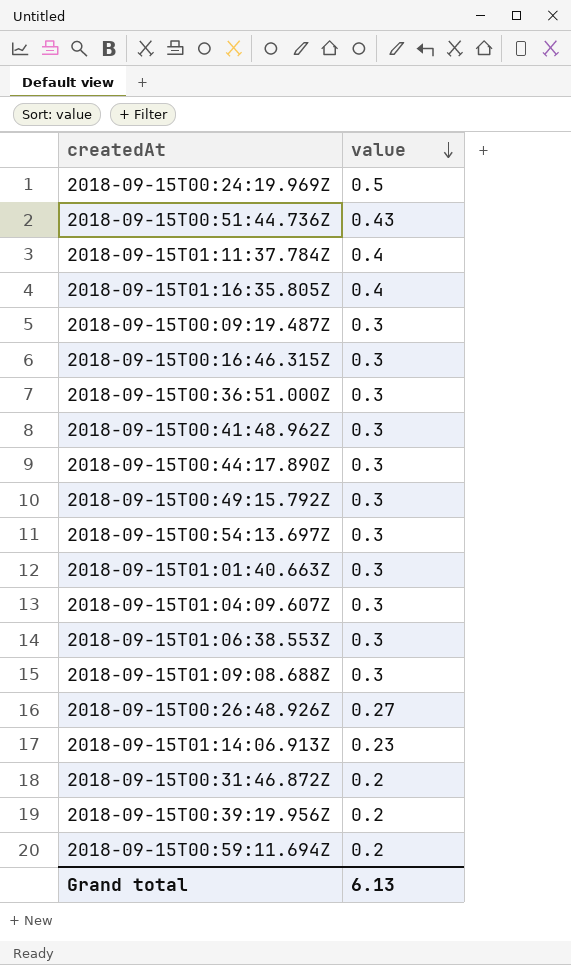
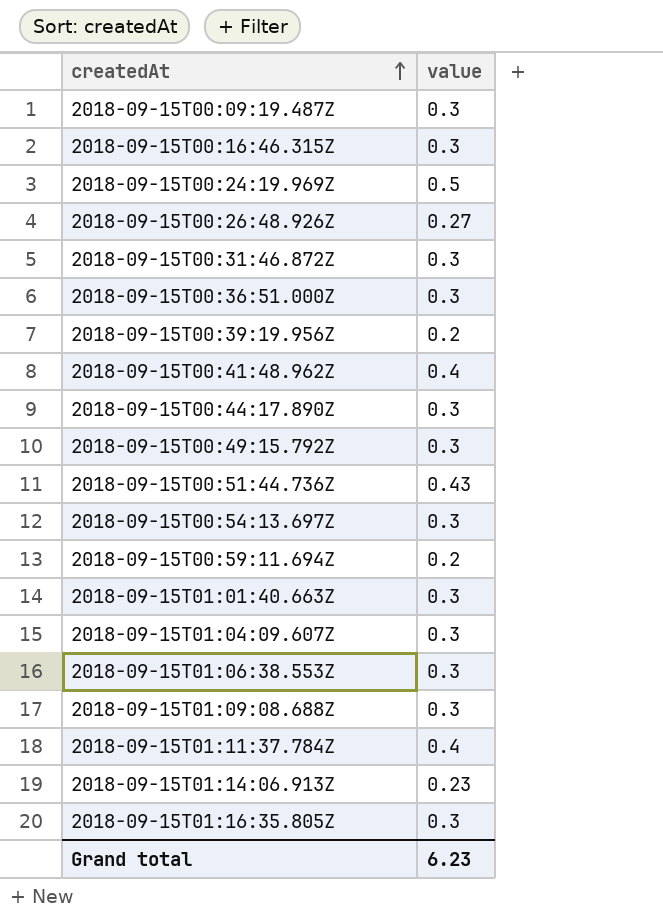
row order: value descending -> createdAt ascending
2018-09-15T00:31:46.872Z | value: 0.2 -> 0.3
2018-09-15T00:41:48.962Z | value: 0.3 -> 0.4
2018-09-15T01:16:35.805Z | value: 0.4 -> 0.3
Grand total | value: 6.13 -> 6.23

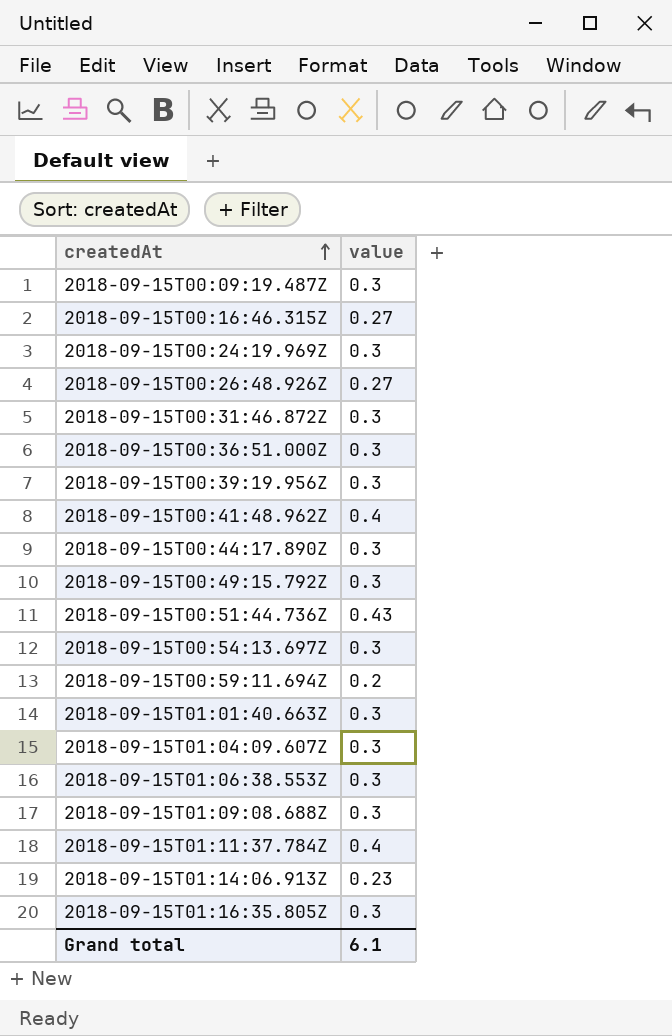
2018-09-15T00:16:46.315Z | value: 0.3 -> 0.27
2018-09-15T00:24:19.969Z | value: 0.5 -> 0.3
2018-09-15T00:39:19.956Z | value: 0.2 -> 0.3
Grand total | value: 6.23 -> 6.1

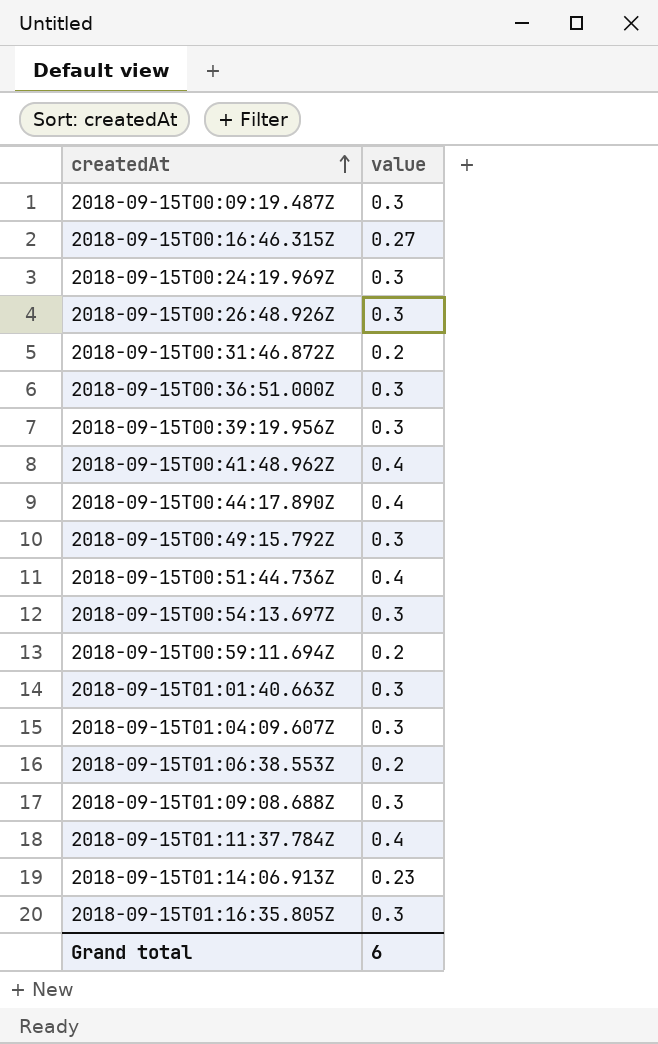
2018-09-15T00:26:48.926Z | value: 0.27 -> 0.3
2018-09-15T00:31:46.872Z | value: 0.3 -> 0.2
2018-09-15T00:44:17.890Z | value: 0.3 -> 0.4
2018-09-15T00:51:44.736Z | value: 0.43 -> 0.4
2018-09-15T01:06:38.553Z | value: 0.3 -> 0.2
Grand total | value: 6.1 -> 6

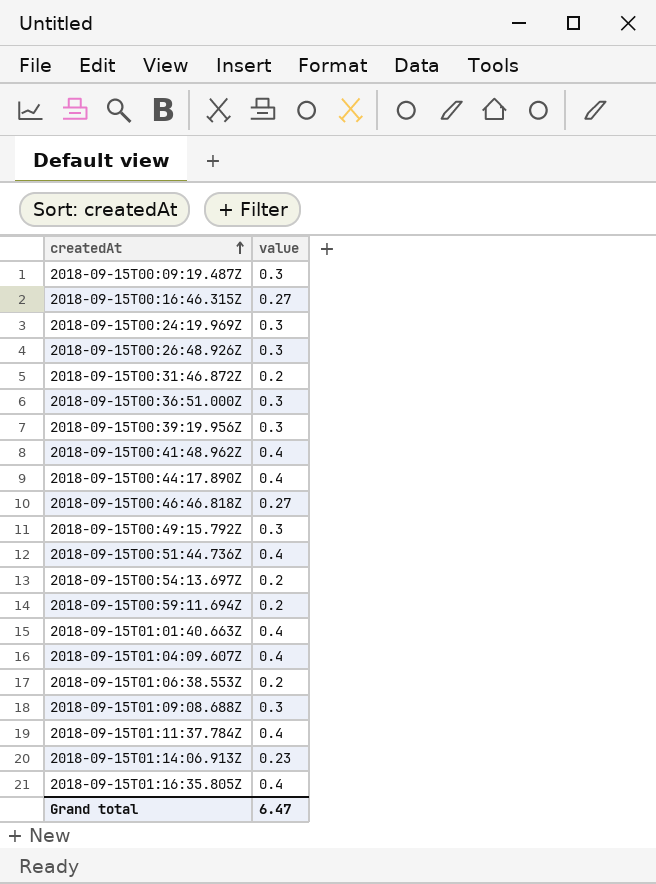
row 2018-09-15T00:46:46.818Z: none -> 0.27
2018-09-15T00:54:13.697Z | value: 0.3 -> 0.2
2018-09-15T01:01:40.663Z | value: 0.3 -> 0.4
2018-09-15T01:04:09.607Z | value: 0.3 -> 0.4
2018-09-15T01:16:35.805Z | value: 0.3 -> 0.4
Grand total | value: 6 -> 6.47

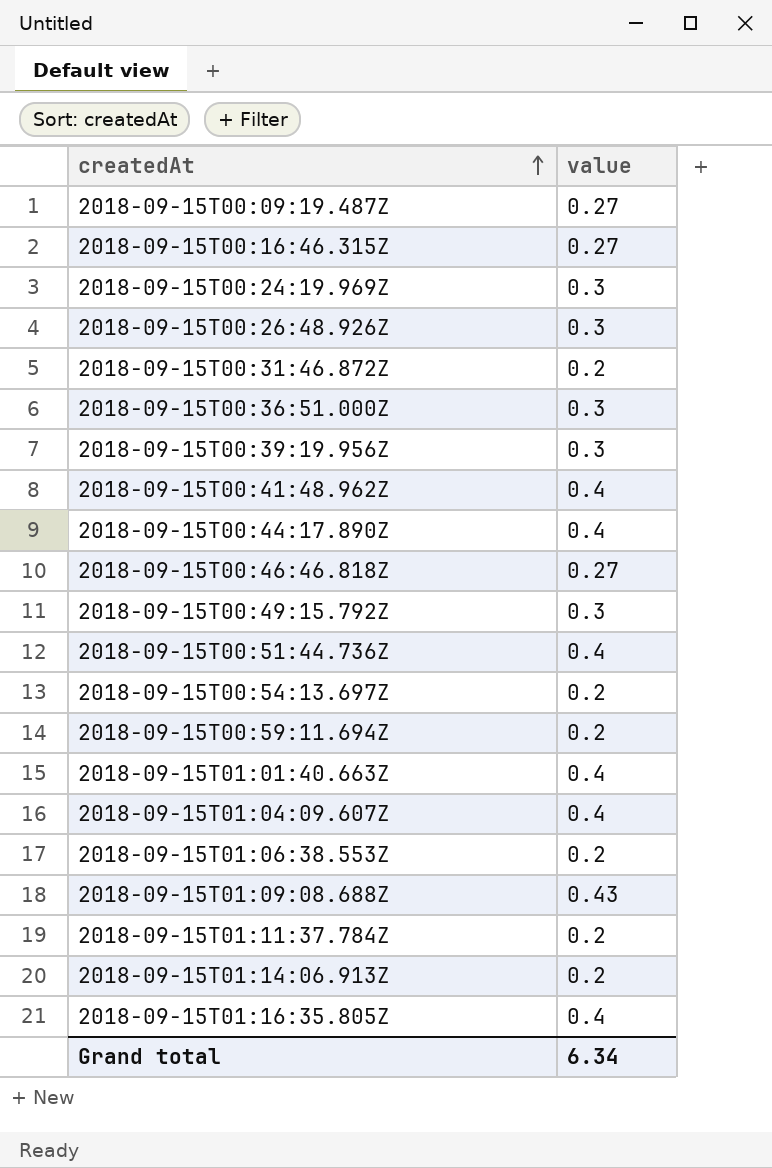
2018-09-15T00:09:19.487Z | value: 0.3 -> 0.27
2018-09-15T01:09:08.688Z | value: 0.3 -> 0.43
2018-09-15T01:11:37.784Z | value: 0.4 -> 0.2
2018-09-15T01:14:06.913Z | value: 0.23 -> 0.2
Grand total | value: 6.47 -> 6.34

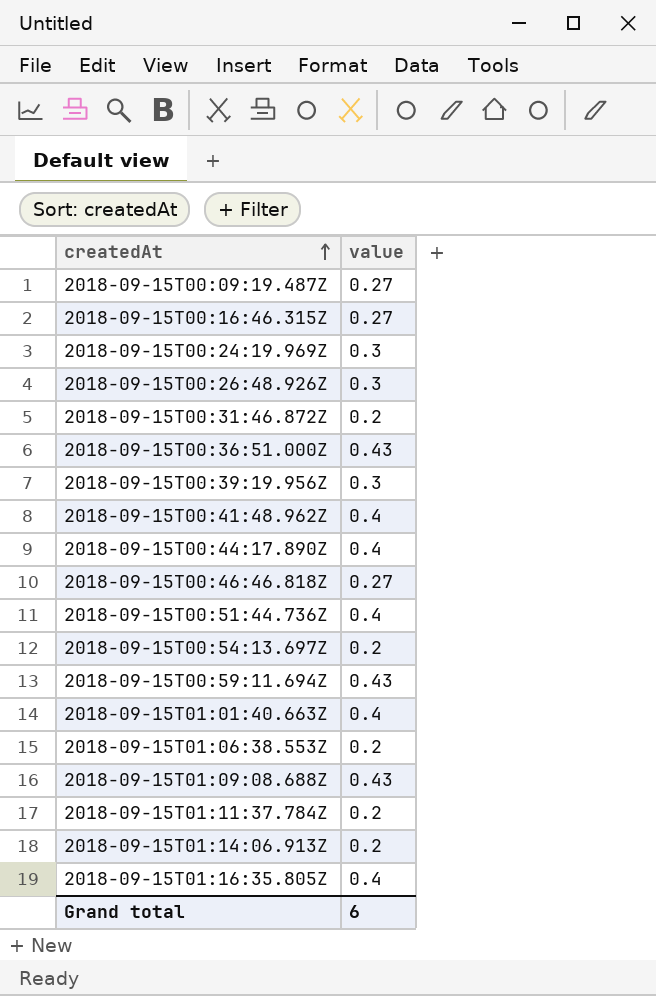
row 2018-09-15T00:49:15.792Z: 0.3 -> none
row 2018-09-15T01:04:09.607Z: 0.4 -> none
2018-09-15T00:36:51.000Z | value: 0.3 -> 0.43
2018-09-15T00:59:11.694Z | value: 0.2 -> 0.43
Grand total | value: 6.34 -> 6

